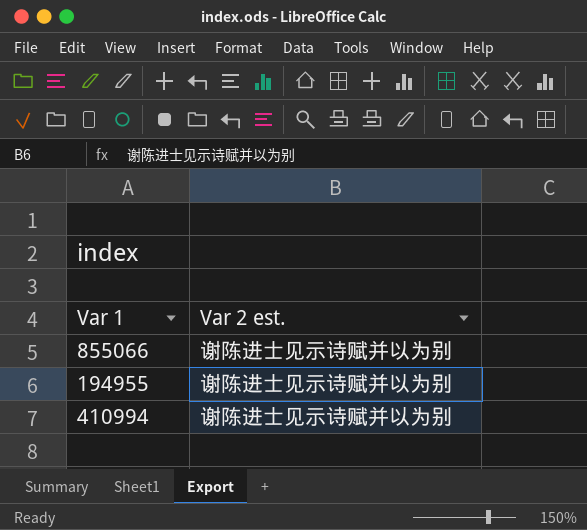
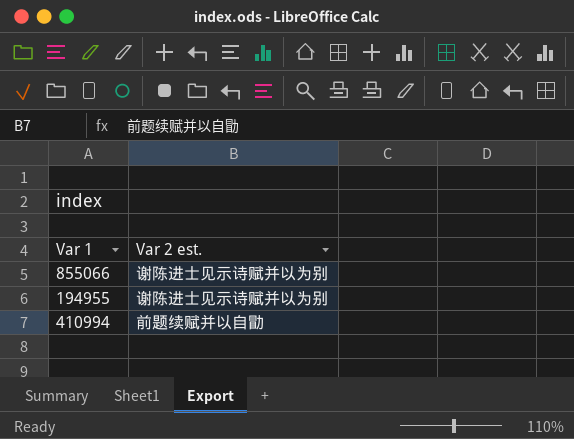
410994 | Var 2 est.: 谢陈进士见示诗赋并以为别 -> 前题续赋并以自勖

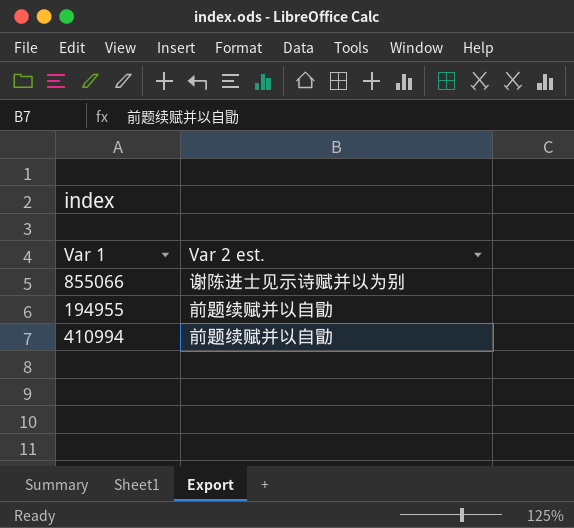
194955 | Var 2 est.: 谢陈进士见示诗赋并以为别 -> 前题续赋并以自勖

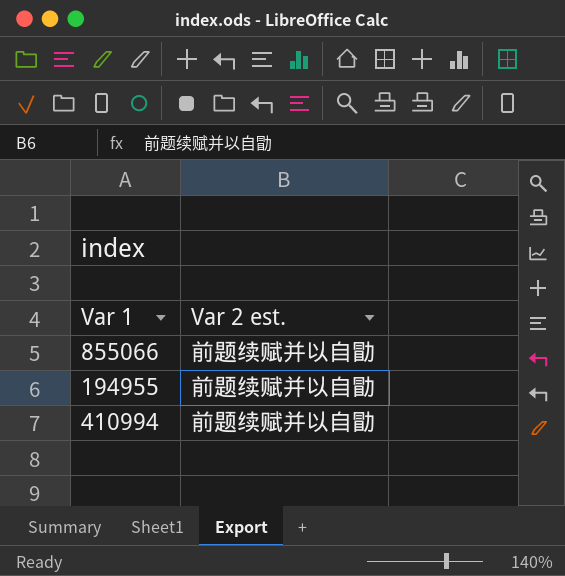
855066 | Var 2 est.: 谢陈进士见示诗赋并以为别 -> 前题续赋并以自勖

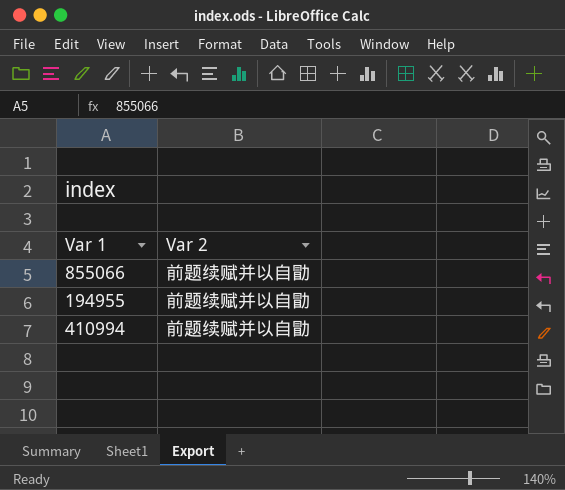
column name: Var 2 est. -> Var 2

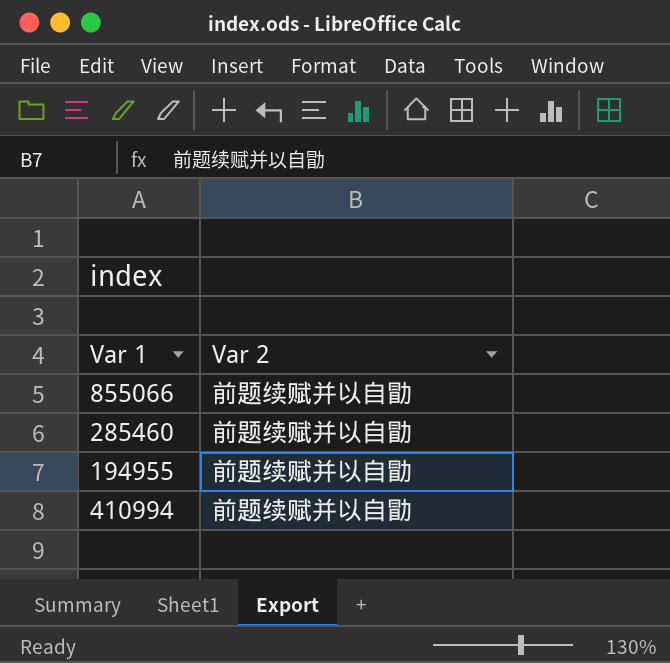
row 285460: none -> 前题续赋并以自勖

